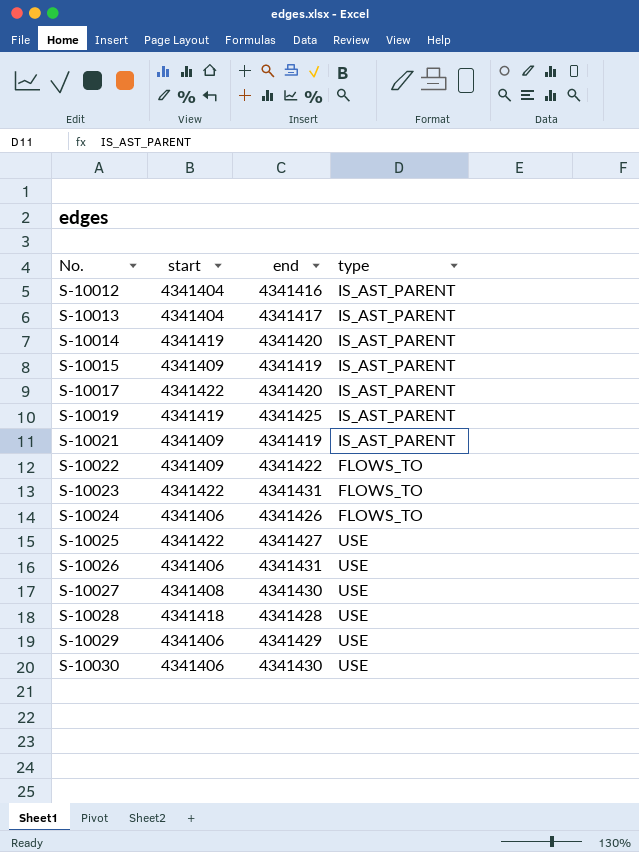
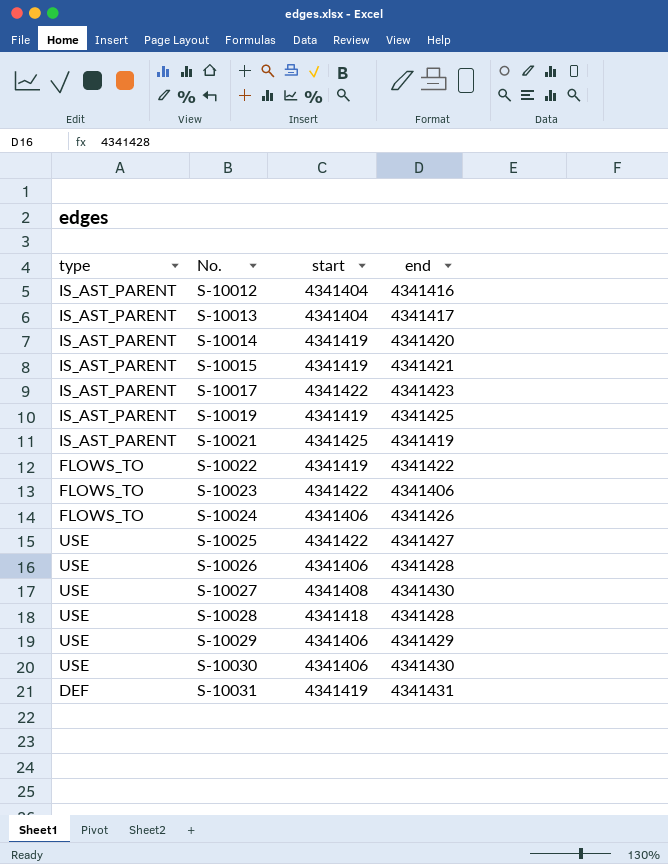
column type | position: 4 -> 1
S-10015 | start: 4341409 -> 4341419
S-10015 | end: 4341419 -> 4341421
S-10017 | end: 4341420 -> 4341423
S-10021 | start: 4341409 -> 4341425
S-10022 | start: 4341409 -> 4341419
S-10023 | end: 4341431 -> 4341406
S-10026 | end: 4341431 -> 4341428
row S-10031: none -> DEF | 4341419 | 4341431

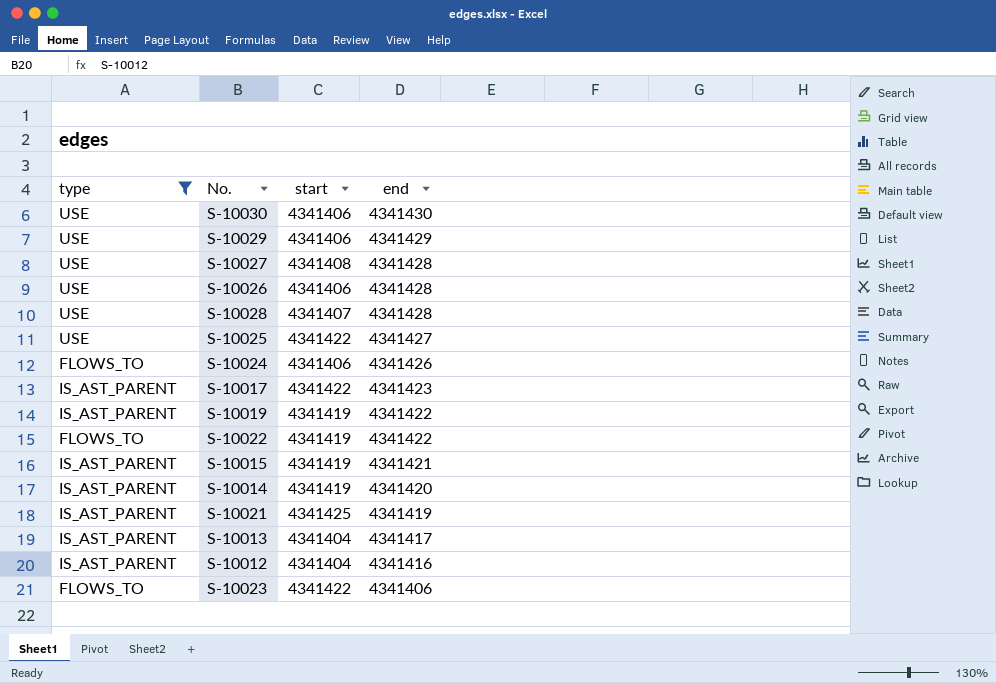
filter: none -> type != DEF
row order: No. ascending -> end descending
S-10027 | end: 4341430 -> 4341428
S-10028 | start: 4341418 -> 4341407
S-10019 | end: 4341425 -> 4341422

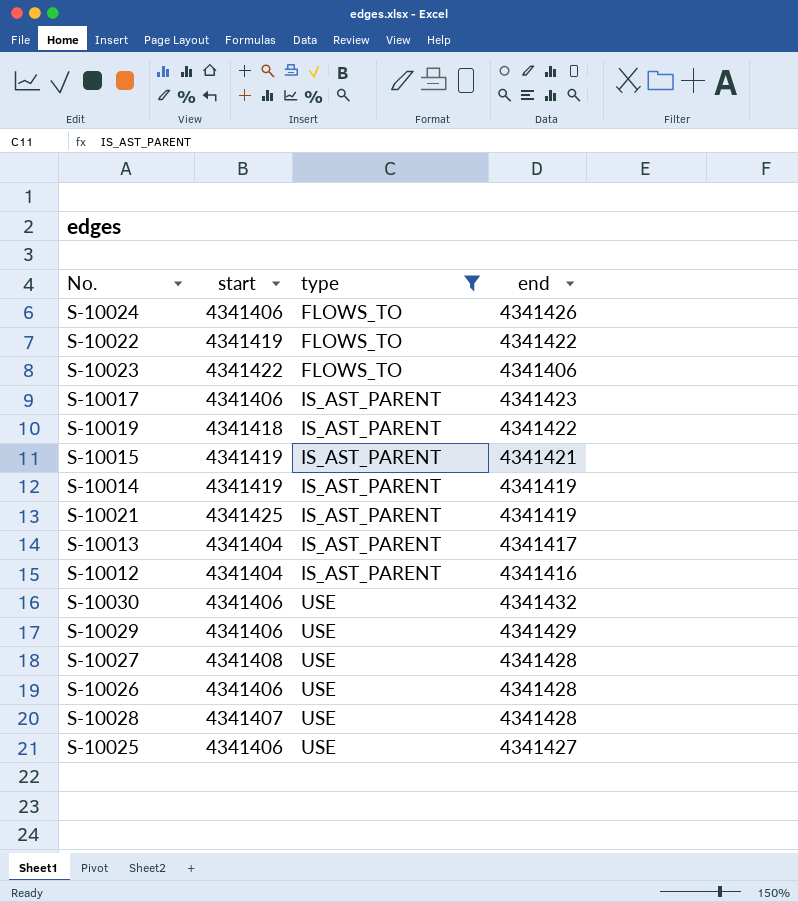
row order: end descending -> type ascending
column type | position: 1 -> 3
S-10017 | start: 4341422 -> 4341406
S-10019 | start: 4341419 -> 4341418
S-10014 | end: 4341420 -> 4341419
S-10030 | end: 4341430 -> 4341432
S-10025 | start: 4341422 -> 4341406

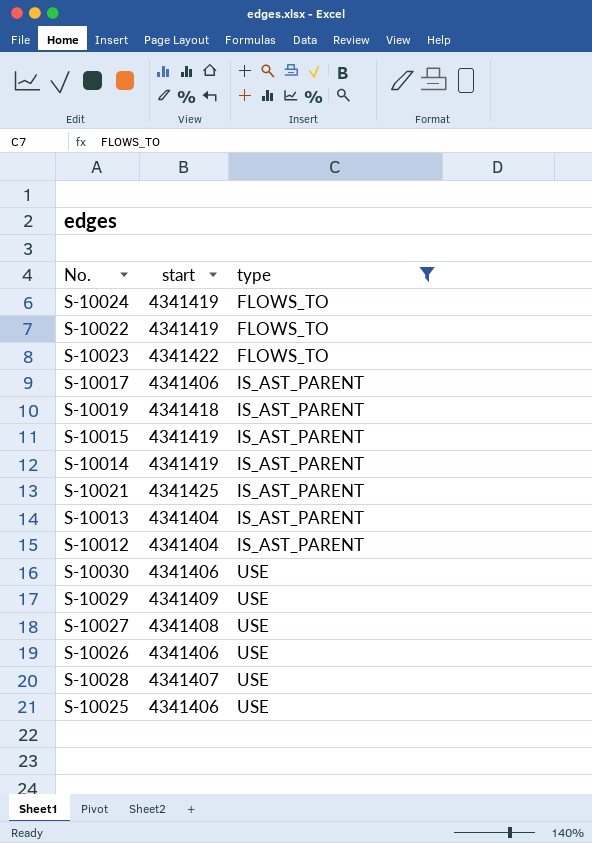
column end | position: 4 -> none
S-10024 | start: 4341406 -> 4341419
S-10029 | start: 4341406 -> 4341409

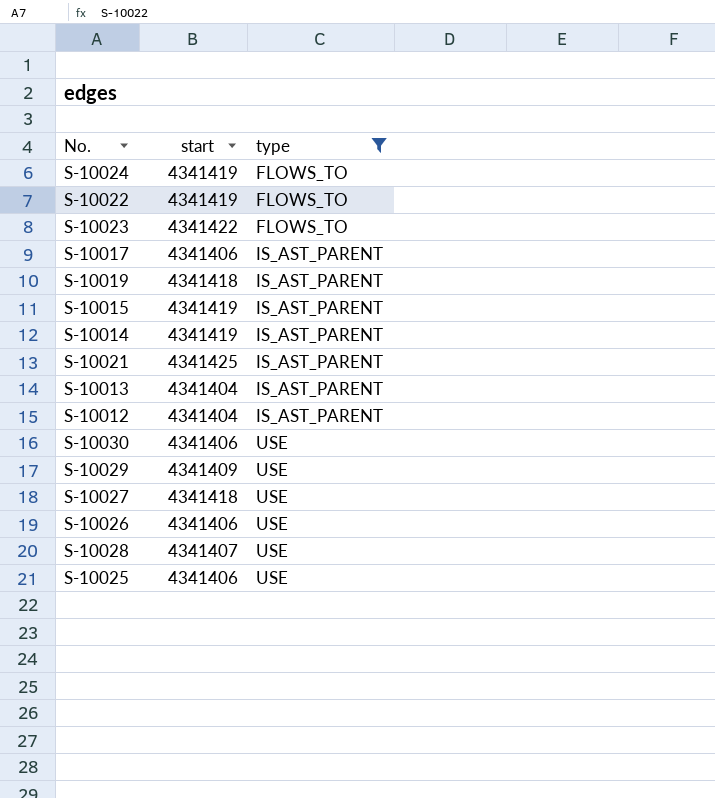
S-10027 | start: 4341408 -> 4341418

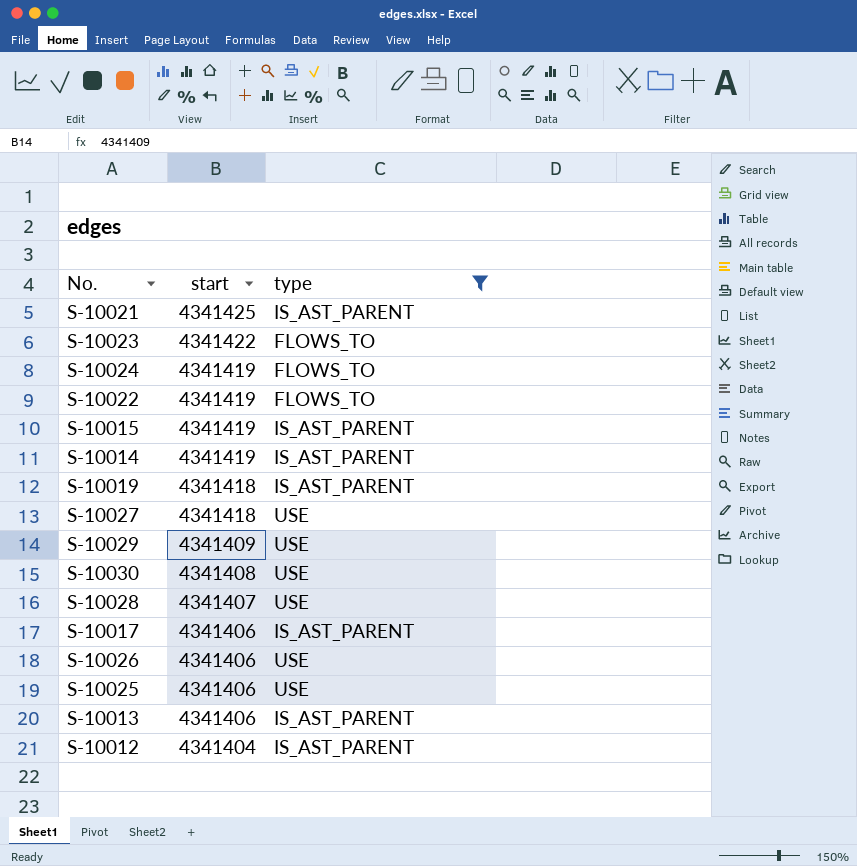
row order: type ascending -> start descending
S-10030 | start: 4341406 -> 4341408
S-10013 | start: 4341404 -> 4341406

